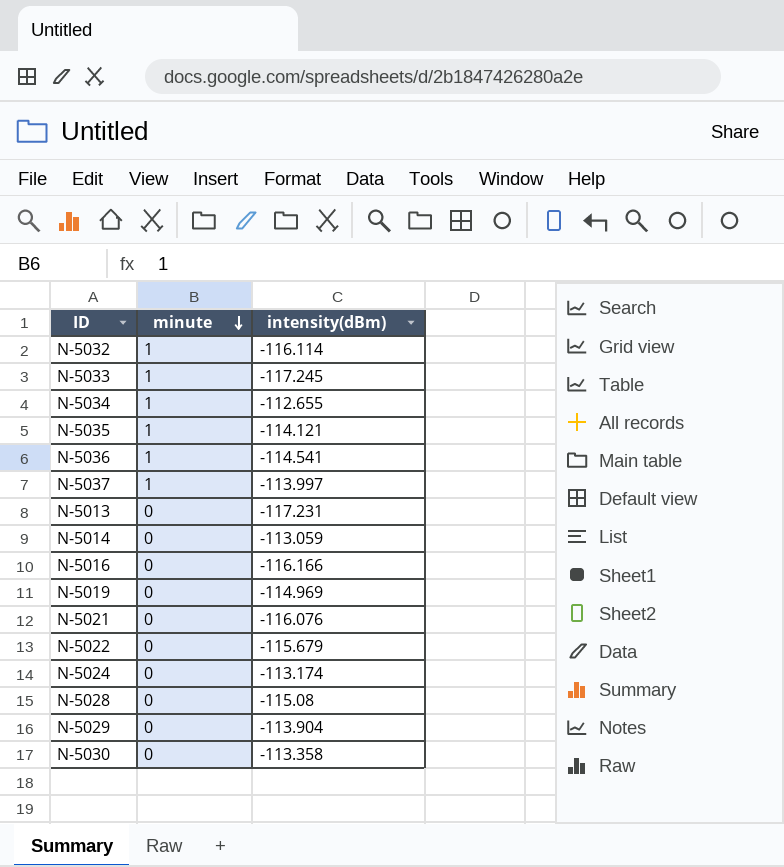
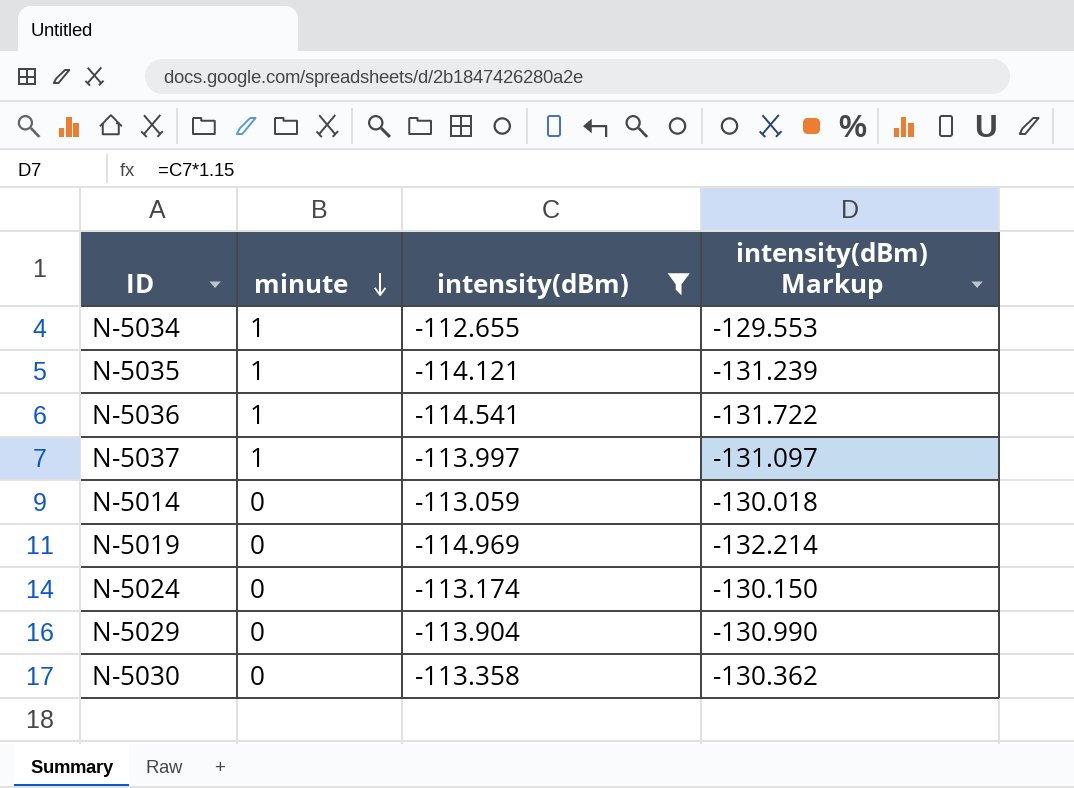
filter: none -> intensity(dBm) >= -114.969
column intensity(dBm) Markup | formula: none -> [intensity(dBm)] * 1.15

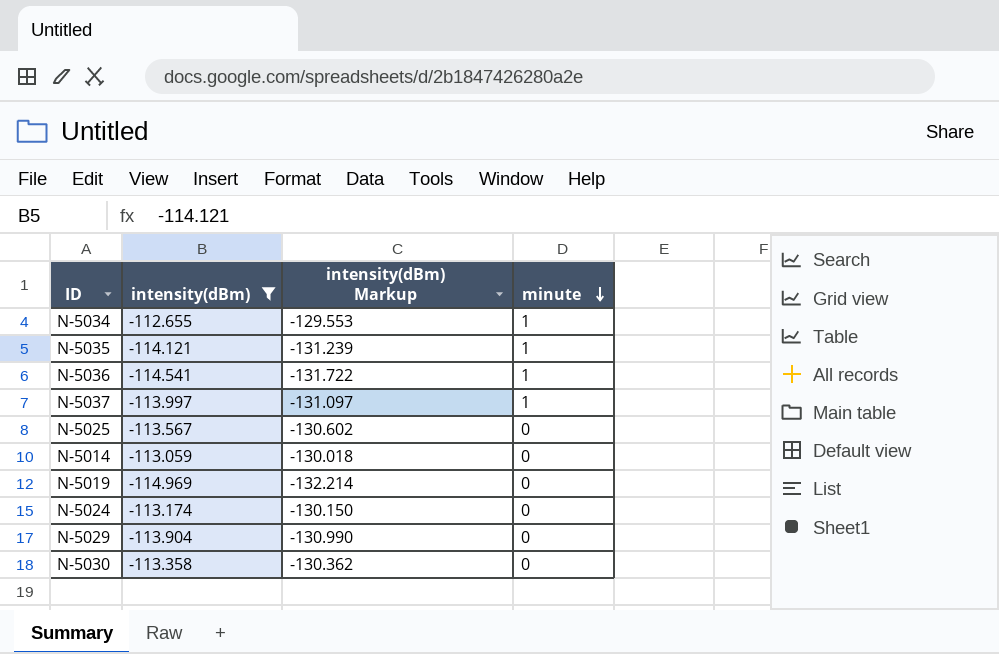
column minute | position: 2 -> 4
row N-5025: none -> -113.567 | -130.602 | 0

